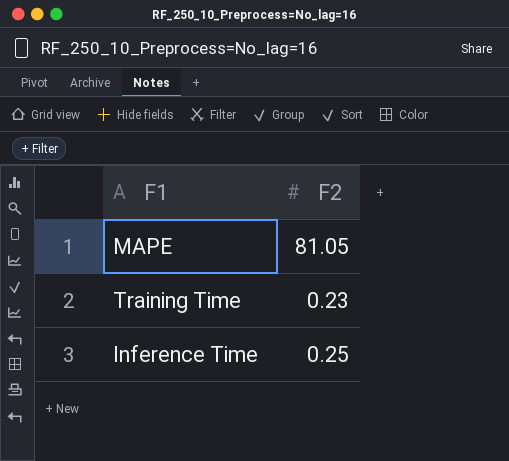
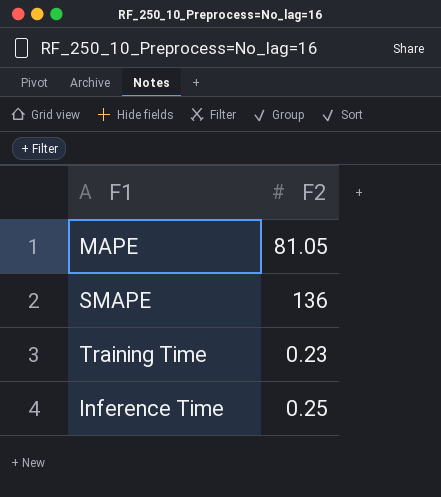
row SMAPE: none -> 136

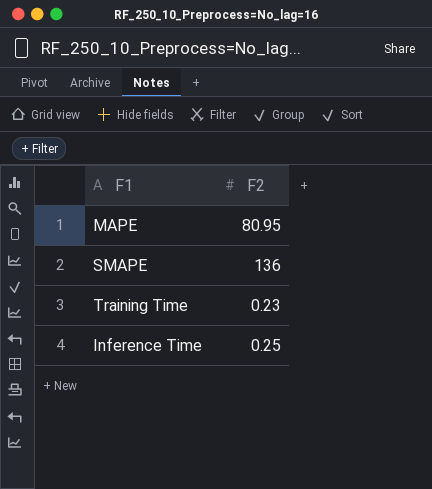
MAPE | F2: 81.05 -> 80.95

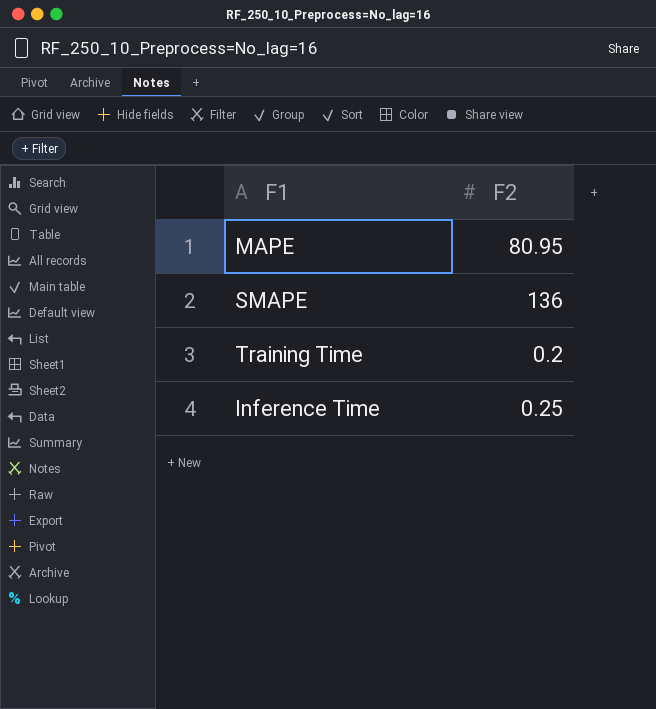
Training Time | F2: 0.23 -> 0.2

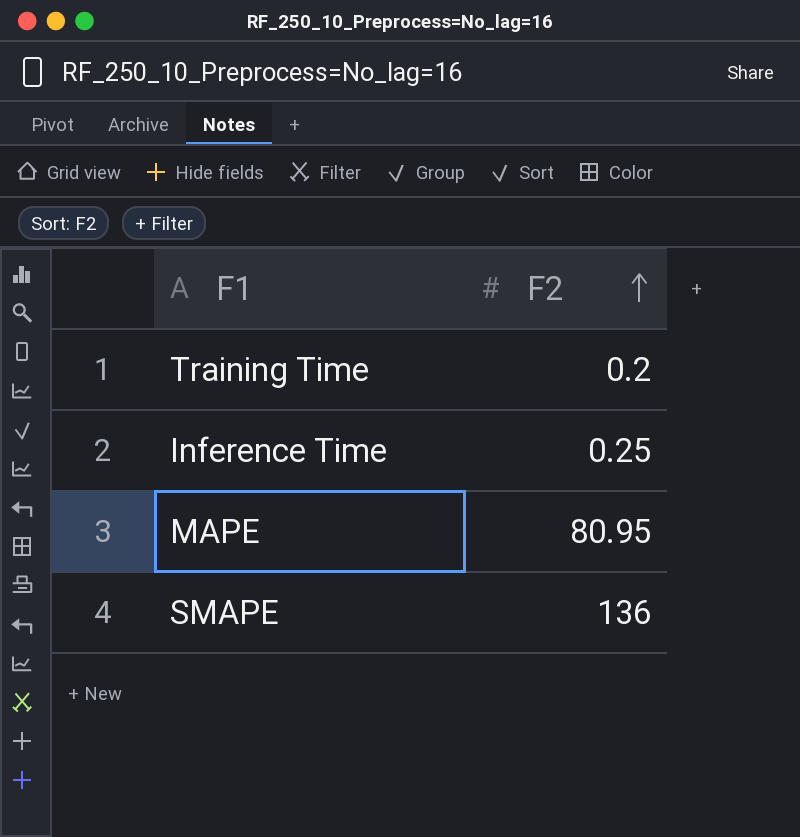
row order: none -> F2 ascending

